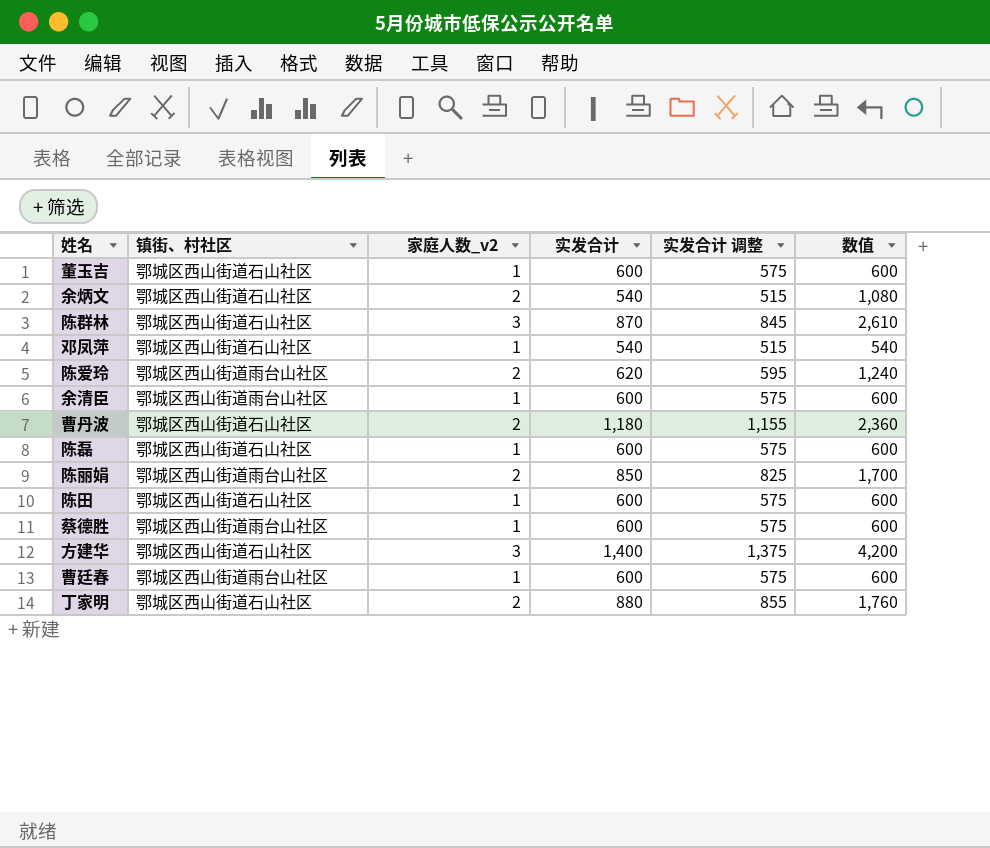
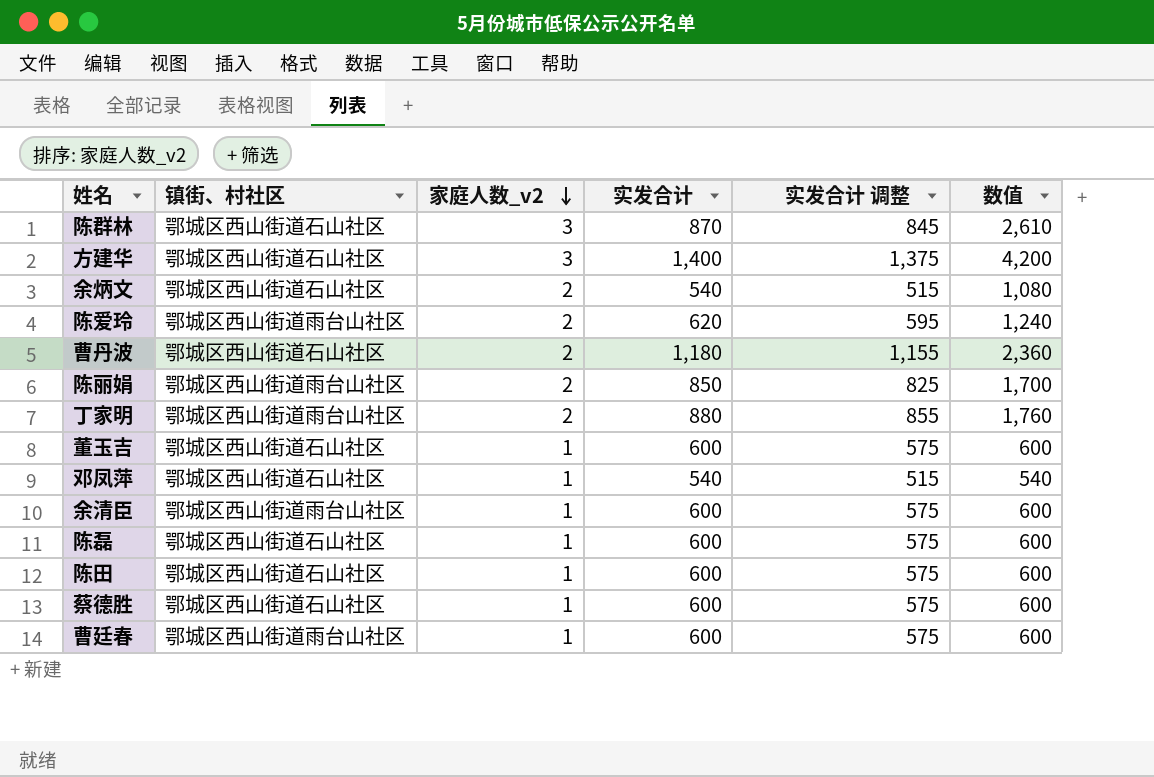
row order: none -> 家庭人数_v2 descending
丁家明 | 镇街、村社区: 鄂城区西山街道石山社区 -> 鄂城区西山街道雨台山社区
蔡德胜 | 镇街、村社区: 鄂城区西山街道雨台山社区 -> 鄂城区西山街道石山社区

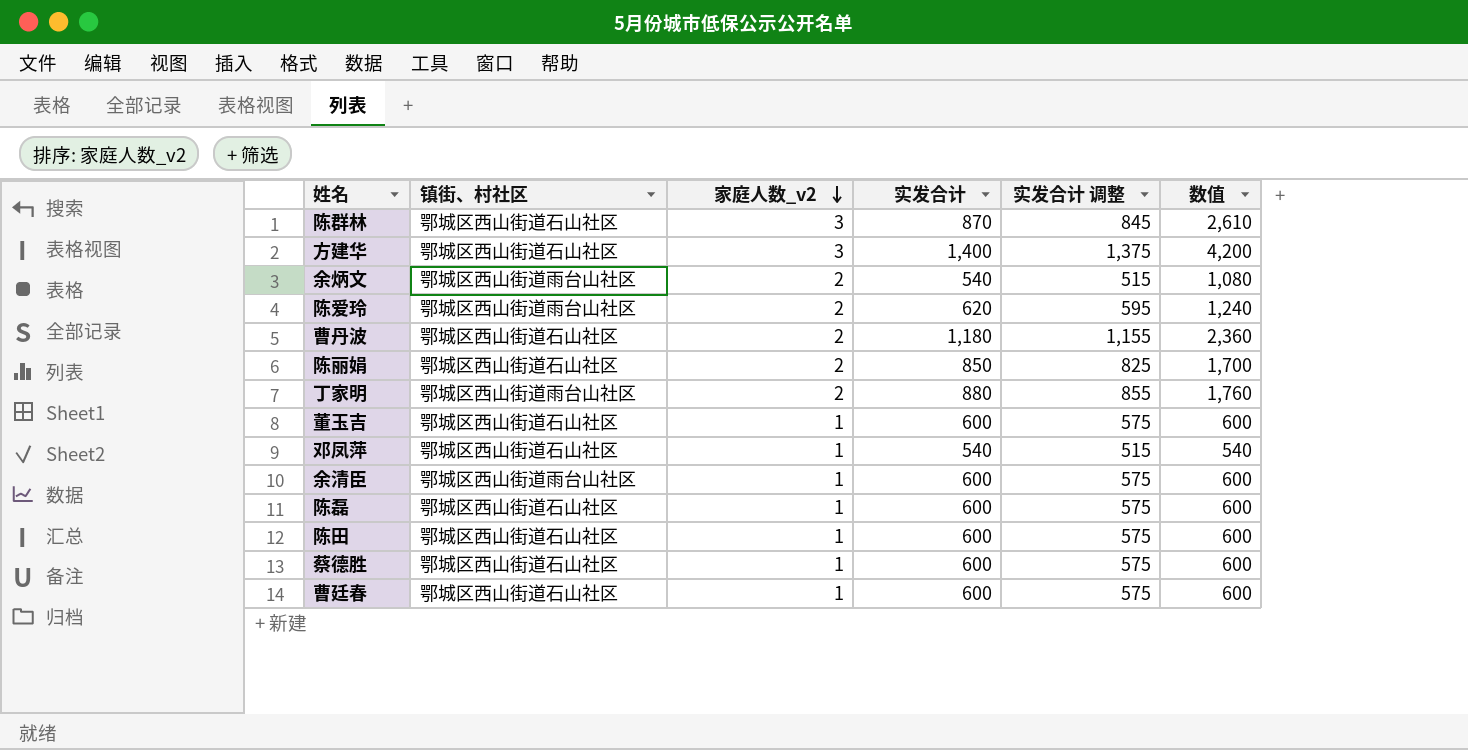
余炳文 | 镇街、村社区: 鄂城区西山街道石山社区 -> 鄂城区西山街道雨台山社区
陈丽娟 | 镇街、村社区: 鄂城区西山街道雨台山社区 -> 鄂城区西山街道石山社区
曹廷春 | 镇街、村社区: 鄂城区西山街道雨台山社区 -> 鄂城区西山街道石山社区

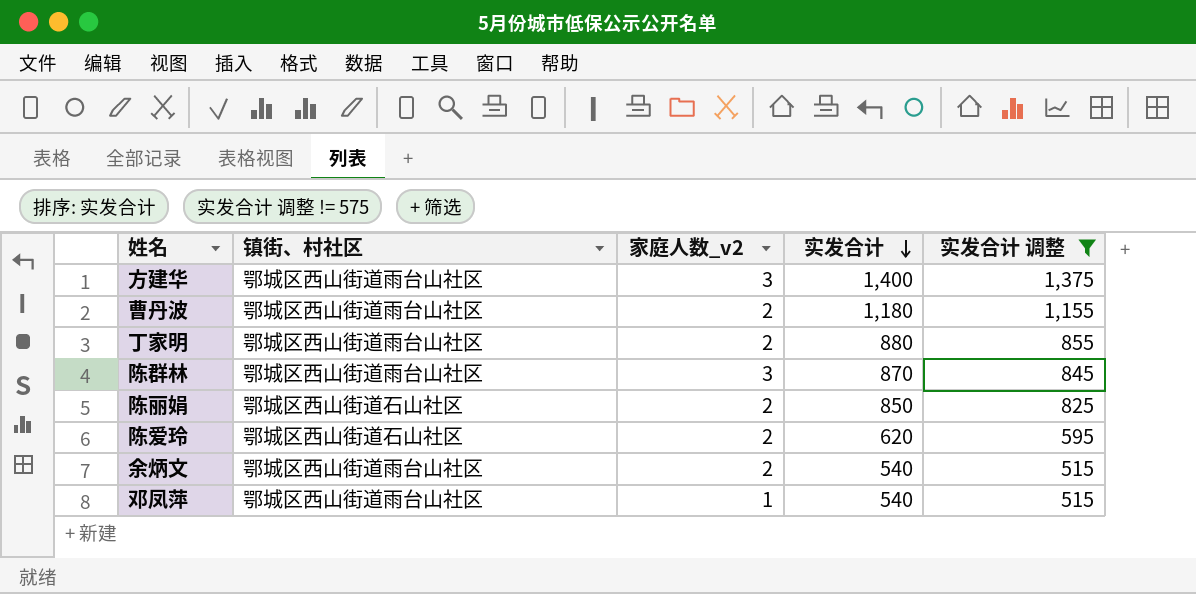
filter: none -> 实发合计 调整 != 575
row order: 家庭人数_v2 descending -> 实发合计 descending
column 数值 | formula: [家庭人数_v2] * [实发合计] -> none
方建华 | 镇街、村社区: 鄂城区西山街道石山社区 -> 鄂城区西山街道雨台山社区
曹丹波 | 镇街、村社区: 鄂城区西山街道石山社区 -> 鄂城区西山街道雨台山社区
陈群林 | 镇街、村社区: 鄂城区西山街道石山社区 -> 鄂城区西山街道雨台山社区
陈爱玲 | 镇街、村社区: 鄂城区西山街道雨台山社区 -> 鄂城区西山街道石山社区
邓凤萍 | 镇街、村社区: 鄂城区西山街道石山社区 -> 鄂城区西山街道雨台山社区

